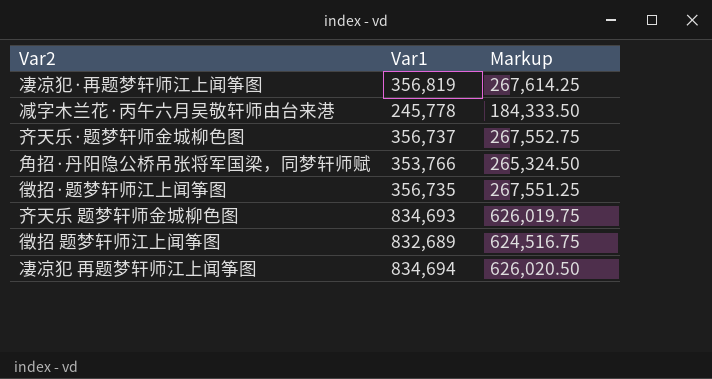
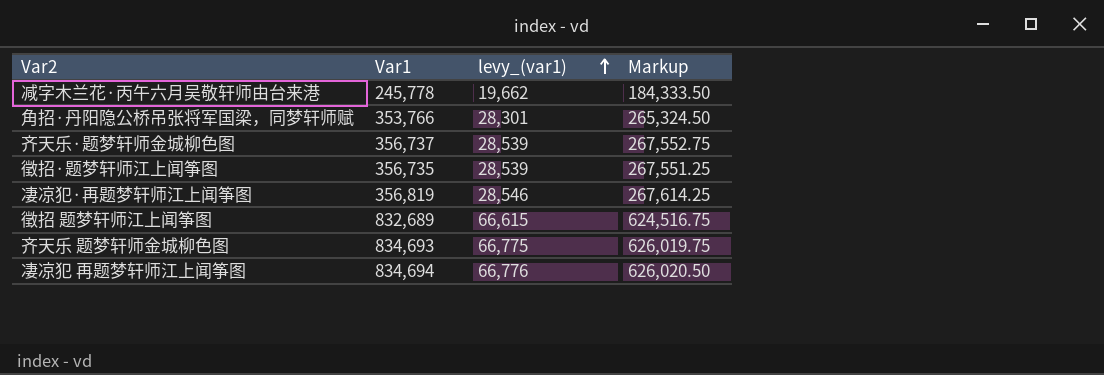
row order: none -> levy_(var1) ascending
column levy_(var1) | formula: none -> [Var1] * 0.08

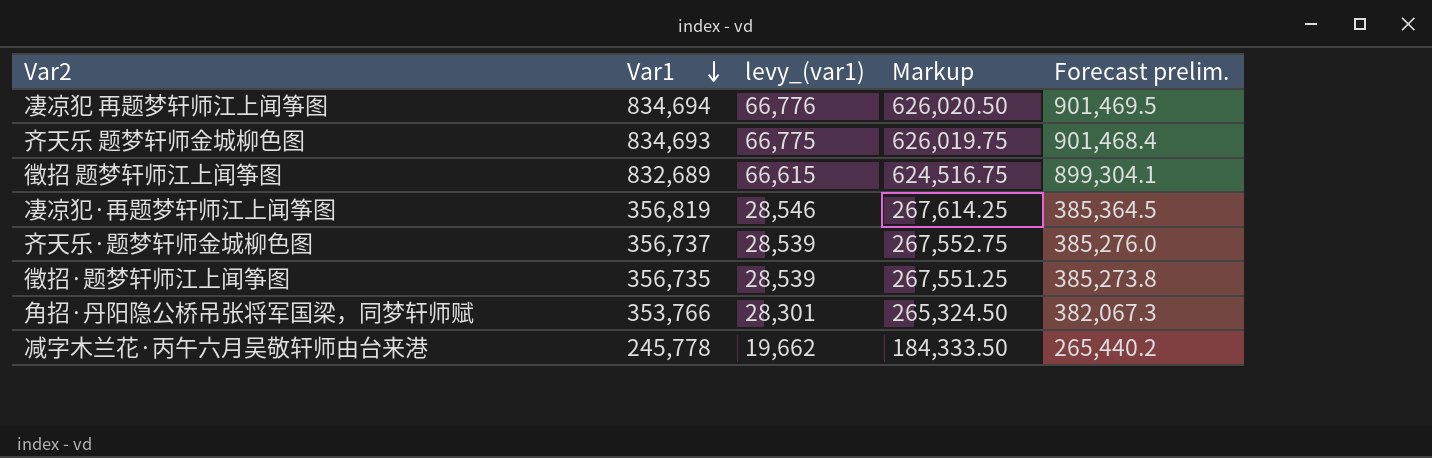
row order: levy_(var1) ascending -> Var1 descending
column Forecast prelim. | formula: none -> [Var1] * 1.08

